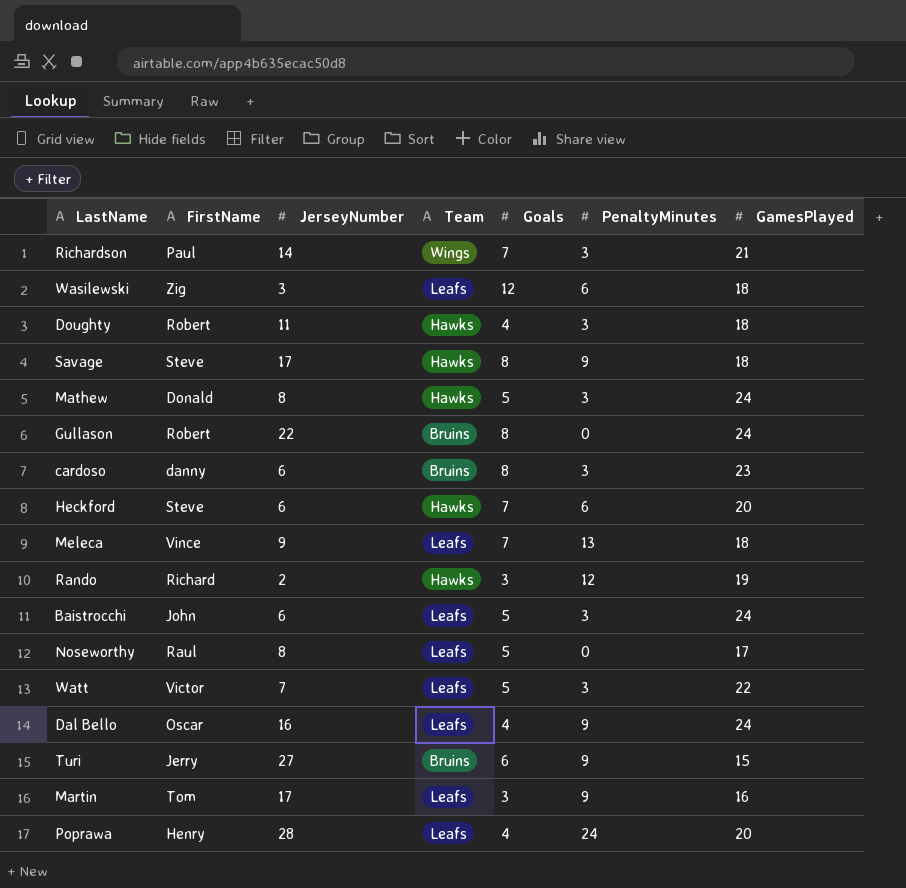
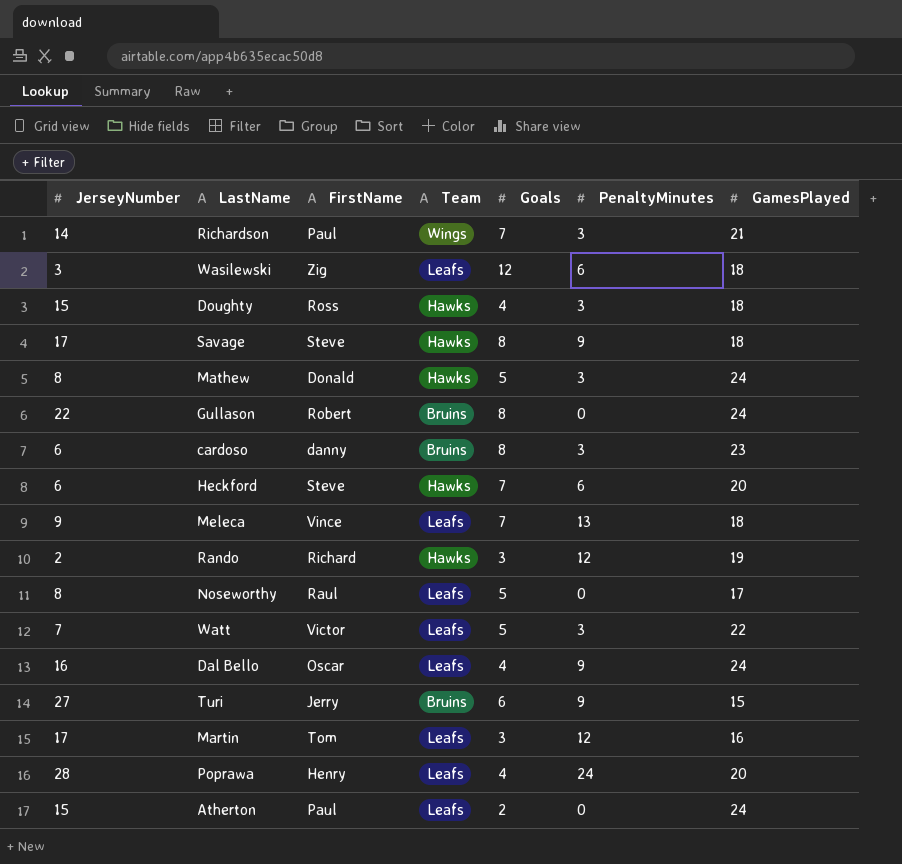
column JerseyNumber | position: 3 -> 1
row Baistrocchi: John | 6 | Leafs | 5 | 3 | 24 -> none
Doughty | JerseyNumber: 11 -> 15
Doughty | FirstName: Robert -> Ross
Martin | PenaltyMinutes: 9 -> 12
row Atherton: none -> 15 | Paul | Leafs | 2 | 0 | 24

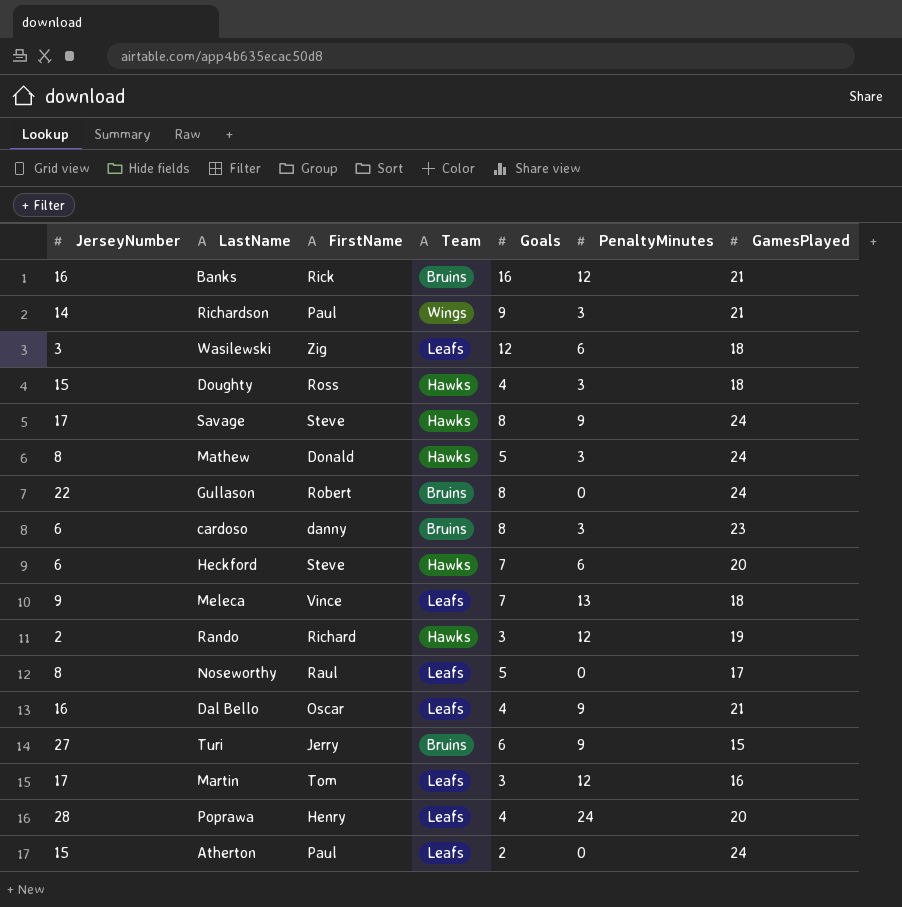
row Watt: 7 | Victor | Leafs | 5 | 3 | 22 -> none
row Banks: none -> 16 | Rick | Bruins | 16 | 12 | 21
Richardson | Goals: 7 -> 9
Savage | GamesPlayed: 18 -> 24
Dal Bello | GamesPlayed: 24 -> 21

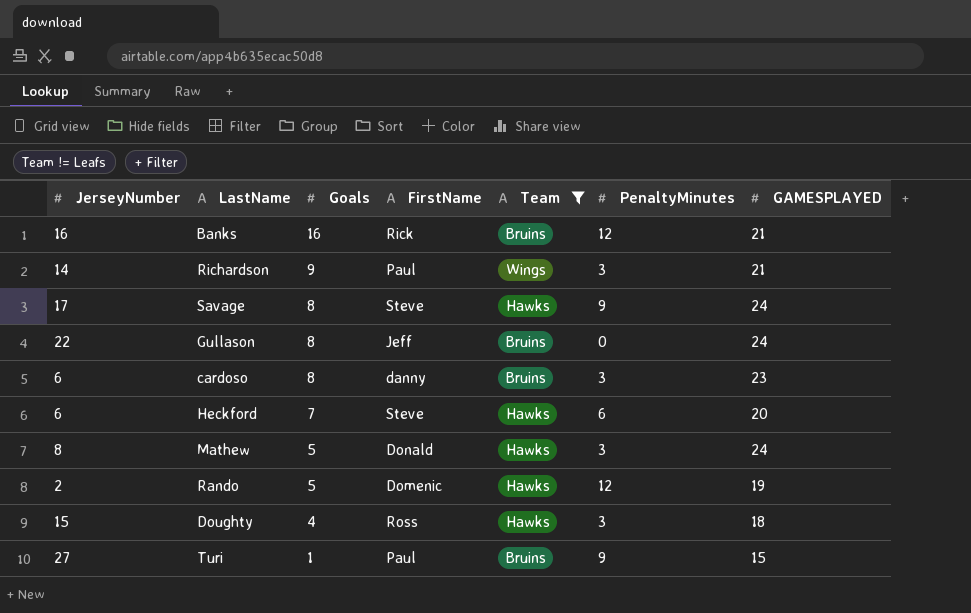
filter: none -> Team != Leafs
row order: none -> Goals descending
column Goals | position: 5 -> 3
column name: GamesPlayed -> GAMESPLAYED
Gullason | FirstName: Robert -> Jeff
Rando | Goals: 3 -> 5
Rando | FirstName: Richard -> Domenic
Turi | Goals: 6 -> 1
Turi | FirstName: Jerry -> Paul

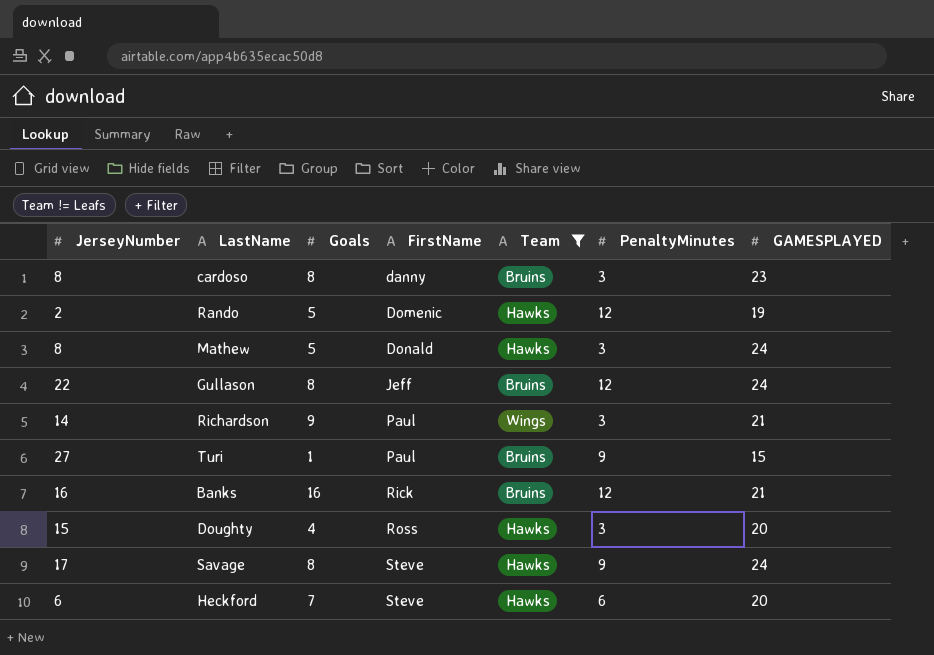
row order: Goals descending -> FirstName ascending
cardoso | JerseyNumber: 6 -> 8
Gullason | PenaltyMinutes: 0 -> 12
Doughty | GAMESPLAYED: 18 -> 20

